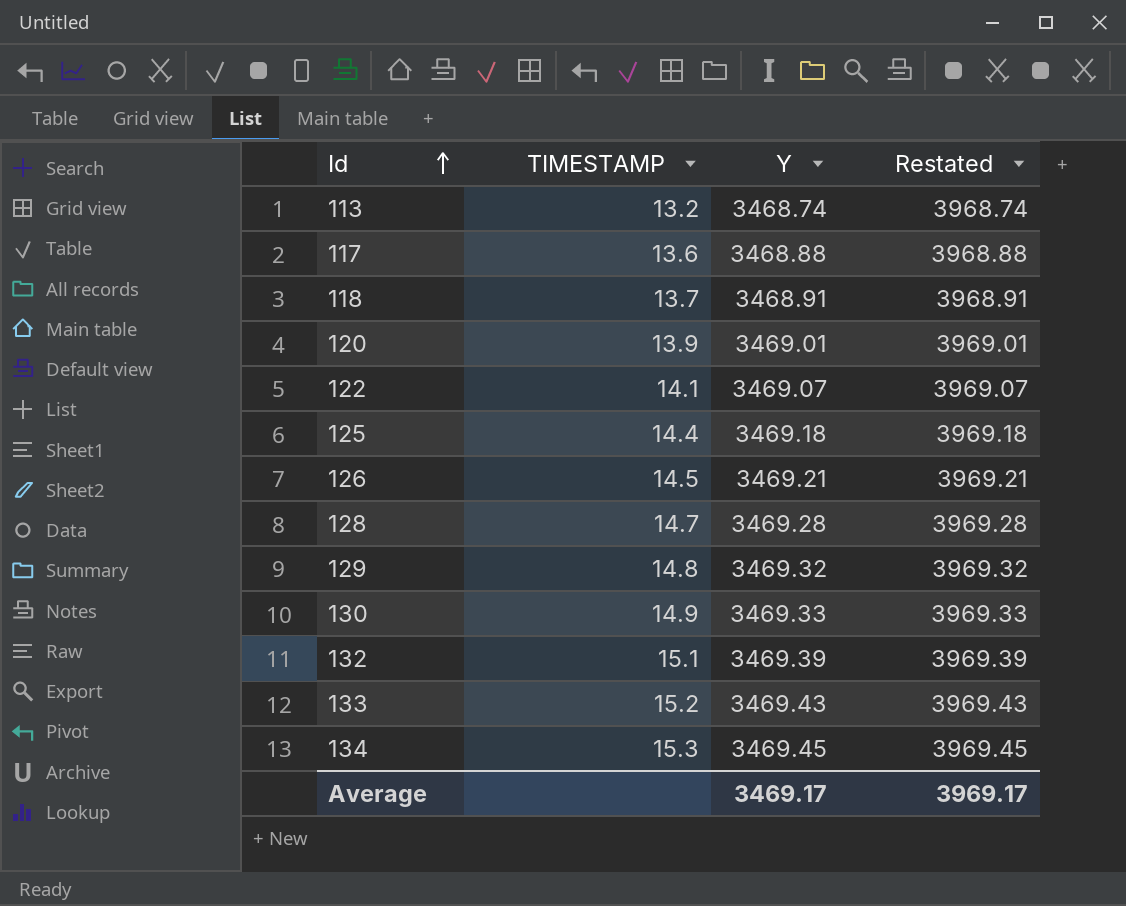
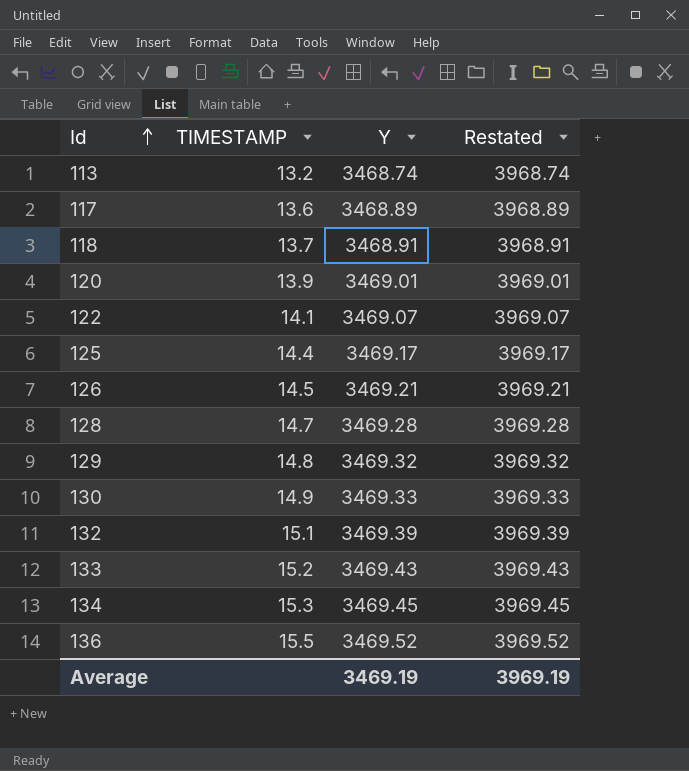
117 | Y: 3468.88 -> 3468.89
117 | Restated: 3968.88 -> 3968.89
125 | Y: 3469.18 -> 3469.17
125 | Restated: 3969.18 -> 3969.17
row 136: none -> 15.5 | 3469.52 | 3969.52
Average | Y: 3469.17 -> 3469.19
Average | Restated: 3969.17 -> 3969.19

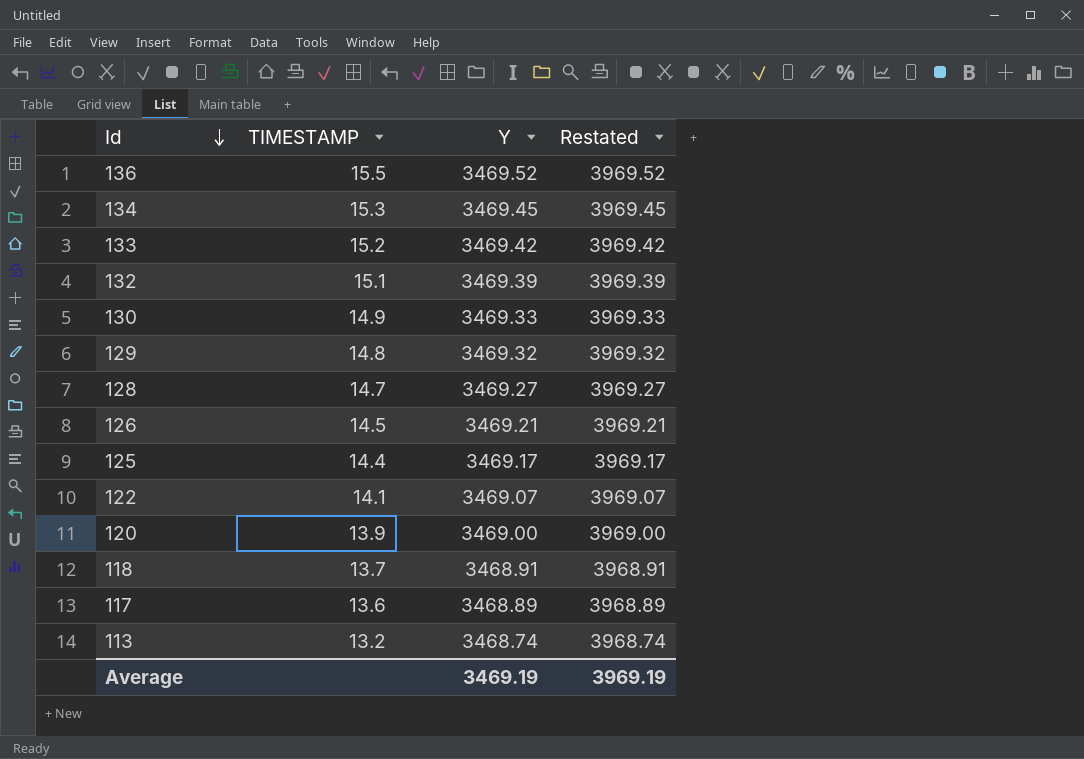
row order: Id ascending -> Id descending
133 | Y: 3469.43 -> 3469.42
133 | Restated: 3969.43 -> 3969.42
128 | Y: 3469.28 -> 3469.27
128 | Restated: 3969.28 -> 3969.27
120 | Y: 3469.01 -> 3469.00
120 | Restated: 3969.01 -> 3969.00

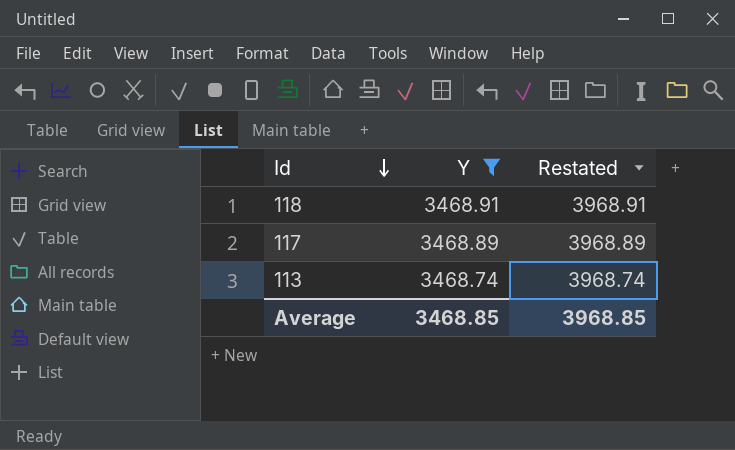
filter: none -> Y <= 3468.91
column TIMESTAMP | position: 2 -> none
Average | Y: 3469.19 -> 3468.85
Average | Restated: 3969.19 -> 3968.85

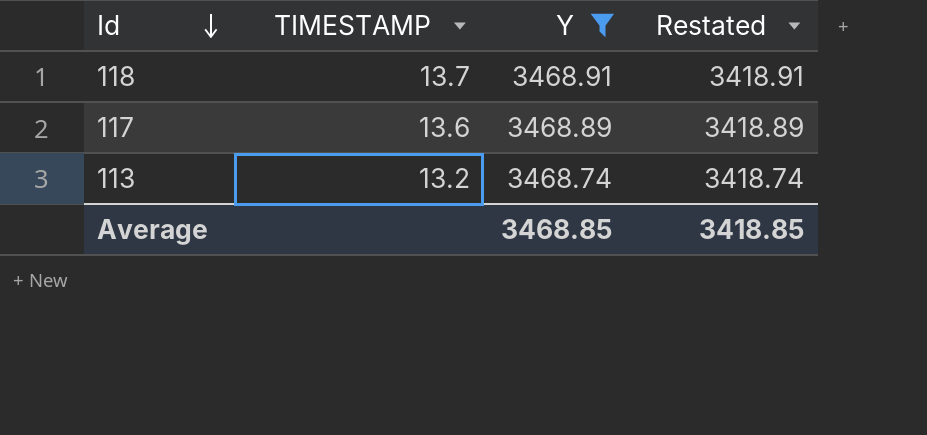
column TIMESTAMP | position: none -> 2
column Restated | formula: [Y] + 500 -> [Y] - 50
Average | Restated: 3968.85 -> 3418.85

